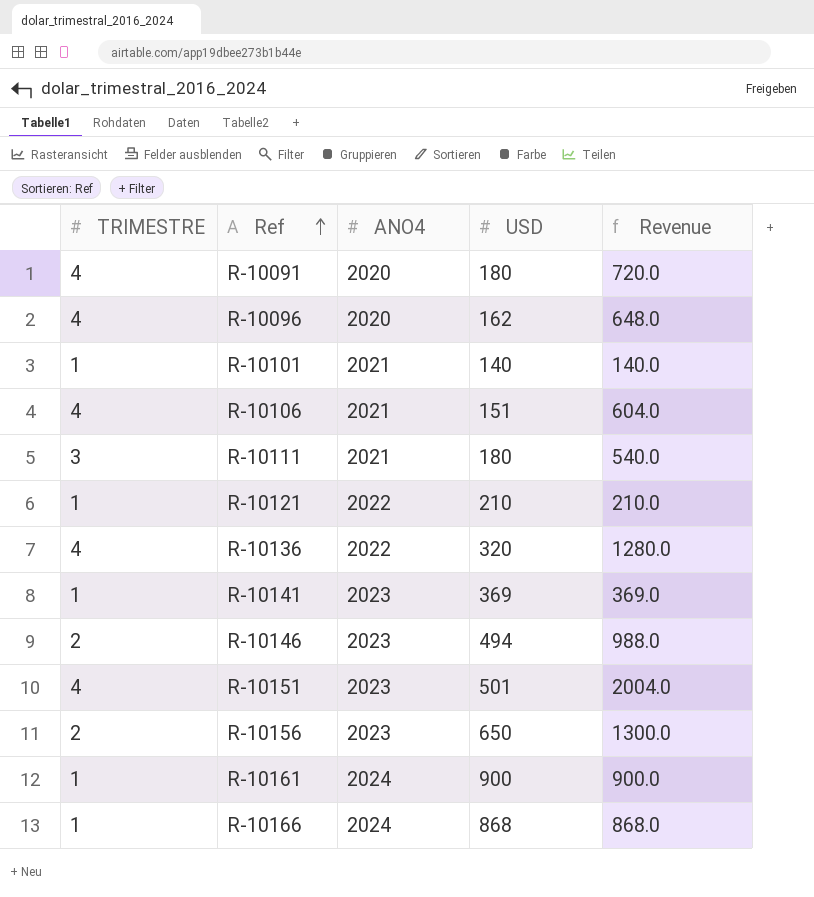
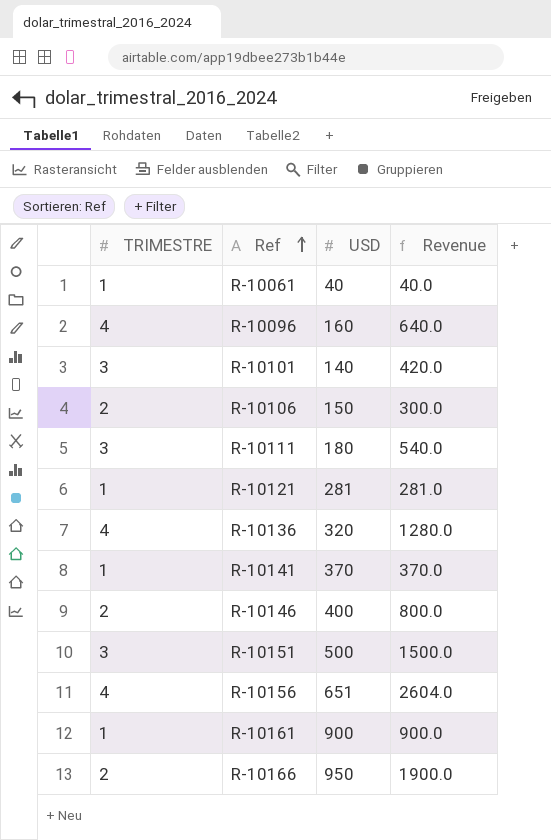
column ANO4 | position: 3 -> none
row R-10091: 4 | 2020 | 180 | 720.0 -> none
row R-10061: none -> 1 | 40 | 40.0
R-10096 | USD: 162 -> 160
R-10096 | Revenue: 648.0 -> 640.0
R-10101 | TRIMESTRE: 1 -> 3
R-10101 | Revenue: 140.0 -> 420.0
R-10106 | TRIMESTRE: 4 -> 2
R-10106 | USD: 151 -> 150
R-10106 | Revenue: 604.0 -> 300.0
R-10121 | USD: 210 -> 281
R-10121 | Revenue: 210.0 -> 281.0
R-10141 | USD: 369 -> 370
R-10141 | Revenue: 369.0 -> 370.0
R-10146 | USD: 494 -> 400
R-10146 | Revenue: 988.0 -> 800.0
R-10151 | TRIMESTRE: 4 -> 3
R-10151 | USD: 501 -> 500
R-10151 | Revenue: 2004.0 -> 1500.0
R-10156 | TRIMESTRE: 2 -> 4
R-10156 | USD: 650 -> 651
R-10156 | Revenue: 1300.0 -> 2604.0
R-10166 | TRIMESTRE: 1 -> 2
R-10166 | USD: 868 -> 950
R-10166 | Revenue: 868.0 -> 1900.0

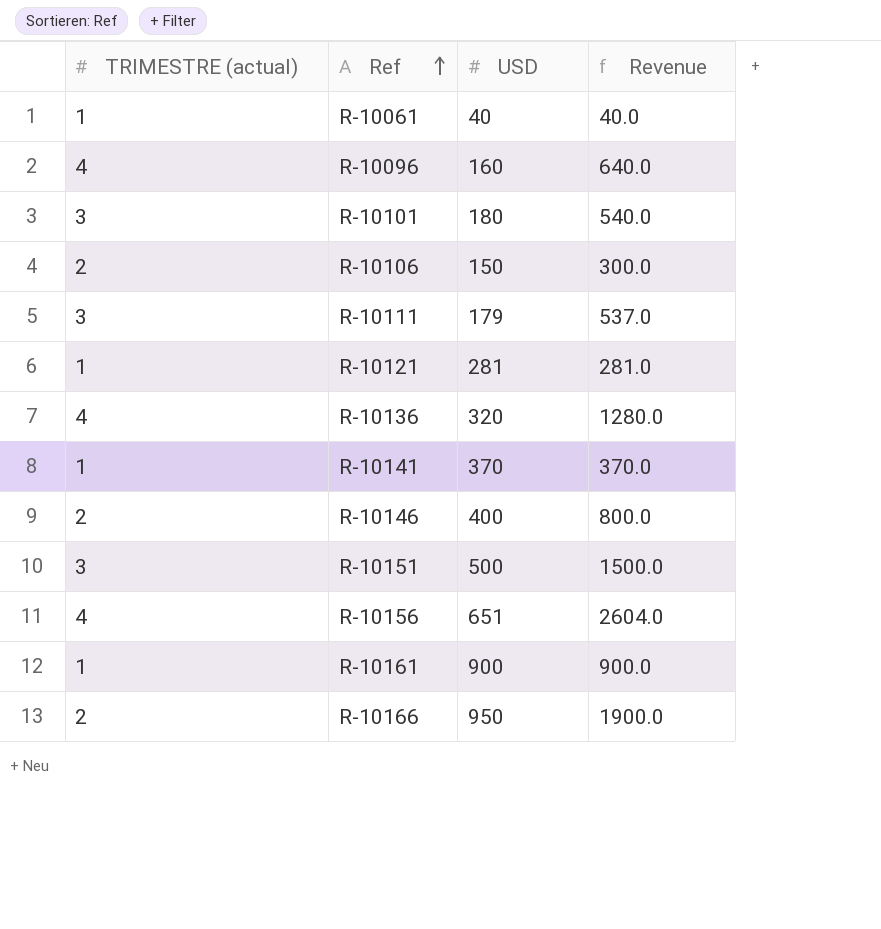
column name: TRIMESTRE -> TRIMESTRE (actual)
R-10101 | USD: 140 -> 180
R-10101 | Revenue: 420.0 -> 540.0
R-10111 | USD: 180 -> 179
R-10111 | Revenue: 540.0 -> 537.0

